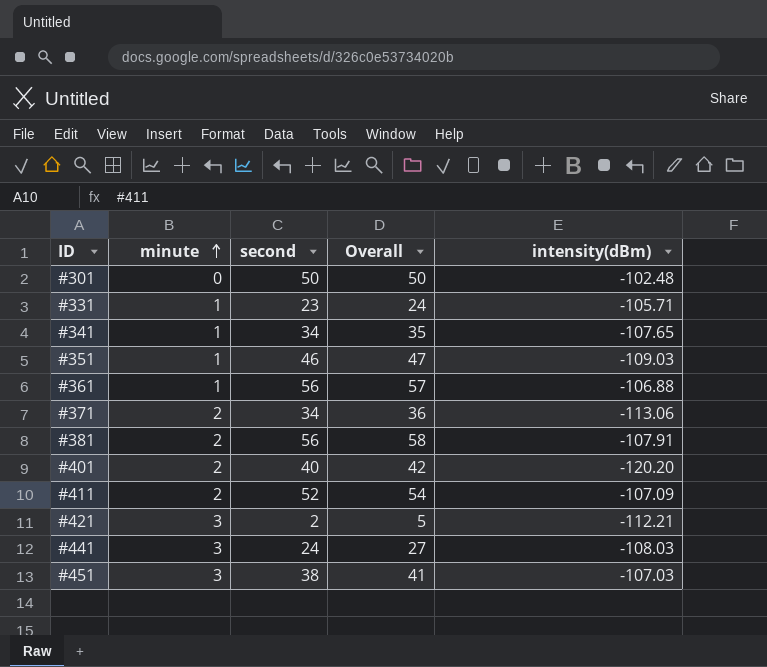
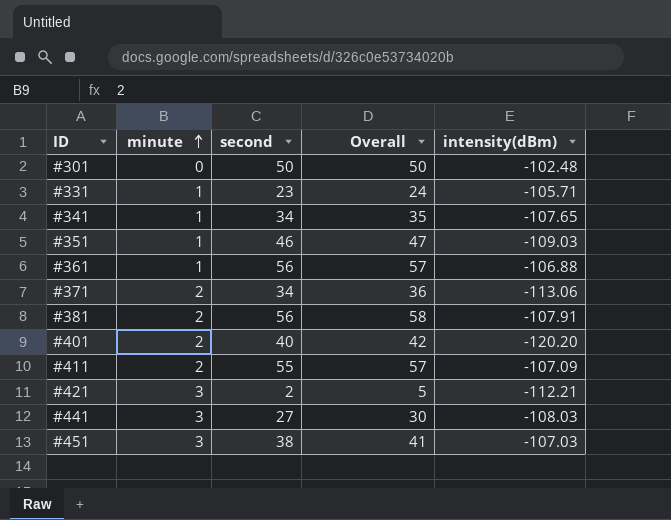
#411 | second: 52 -> 55
#411 | Overall: 54 -> 57
#441 | second: 24 -> 27
#441 | Overall: 27 -> 30

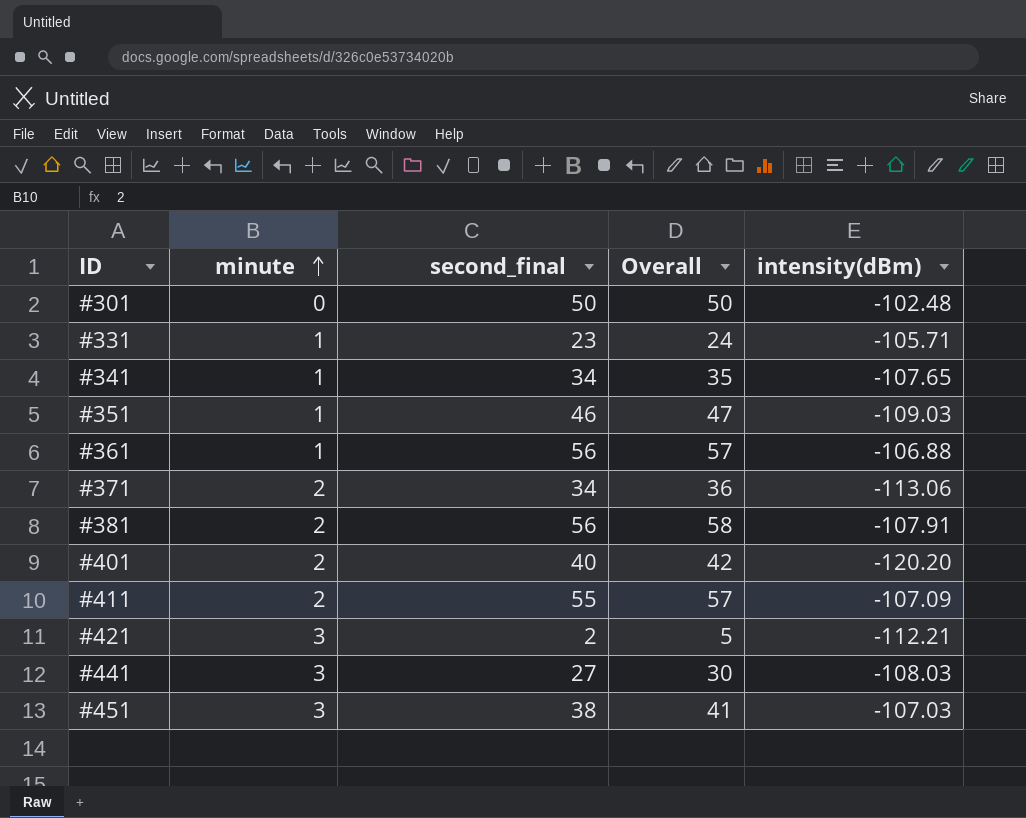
column name: second -> second_final

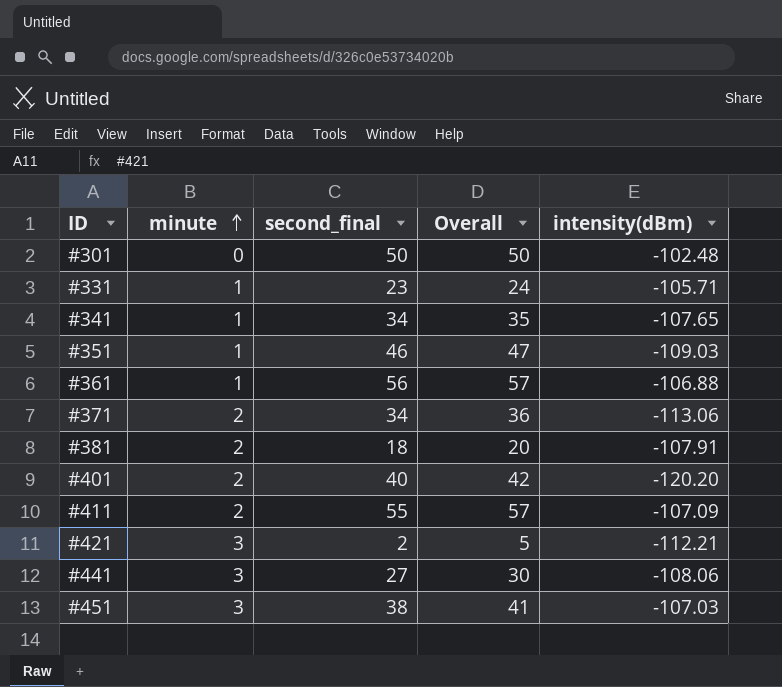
#381 | second_final: 56 -> 18
#381 | Overall: 58 -> 20
#441 | intensity(dBm): -108.03 -> -108.06

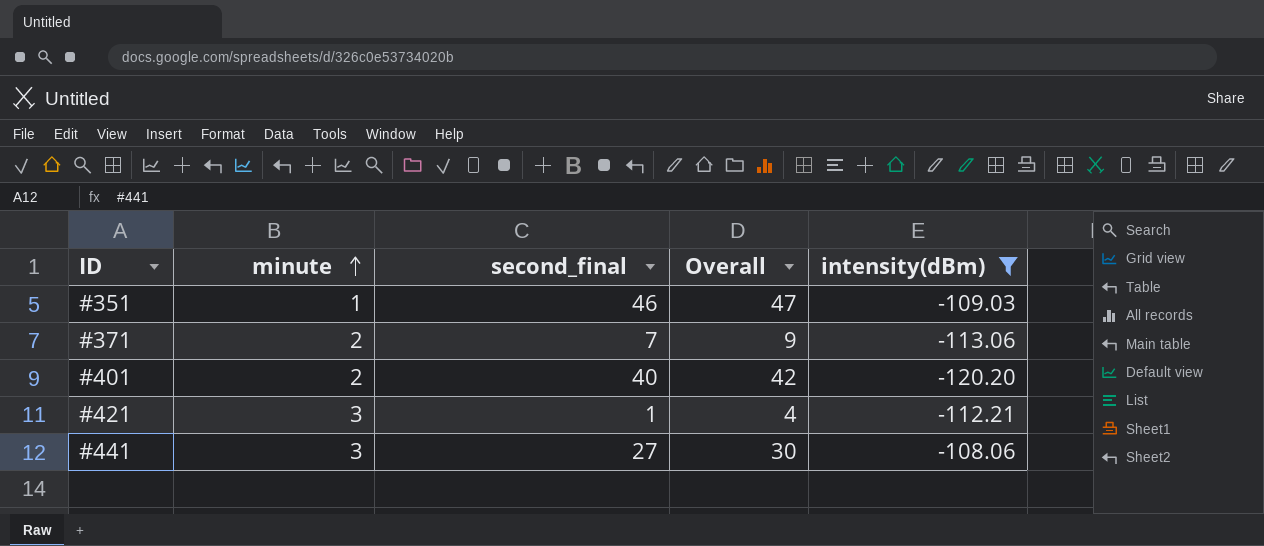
filter: none -> intensity(dBm) <= -108.06
#371 | second_final: 34 -> 7
#371 | Overall: 36 -> 9
#421 | second_final: 2 -> 1
#421 | Overall: 5 -> 4

